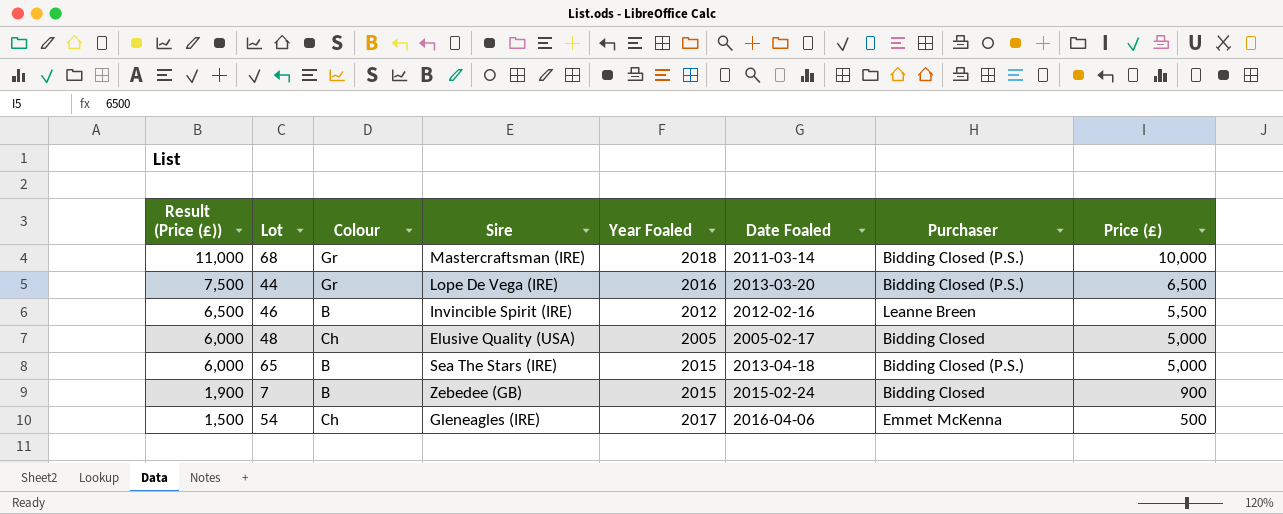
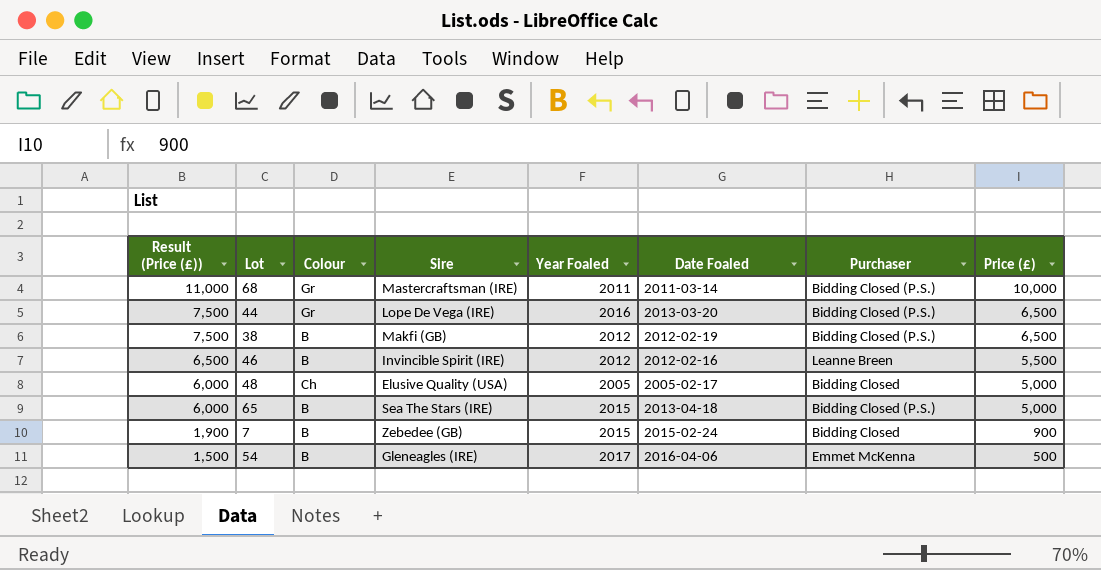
68 | Year Foaled: 2018 -> 2011
row 38: none -> 7,500 | B | Makfi (GB) | 2012 | 2012-02-19 | Bidding Closed (P.S.) | 6,500
54 | Colour: Ch -> B

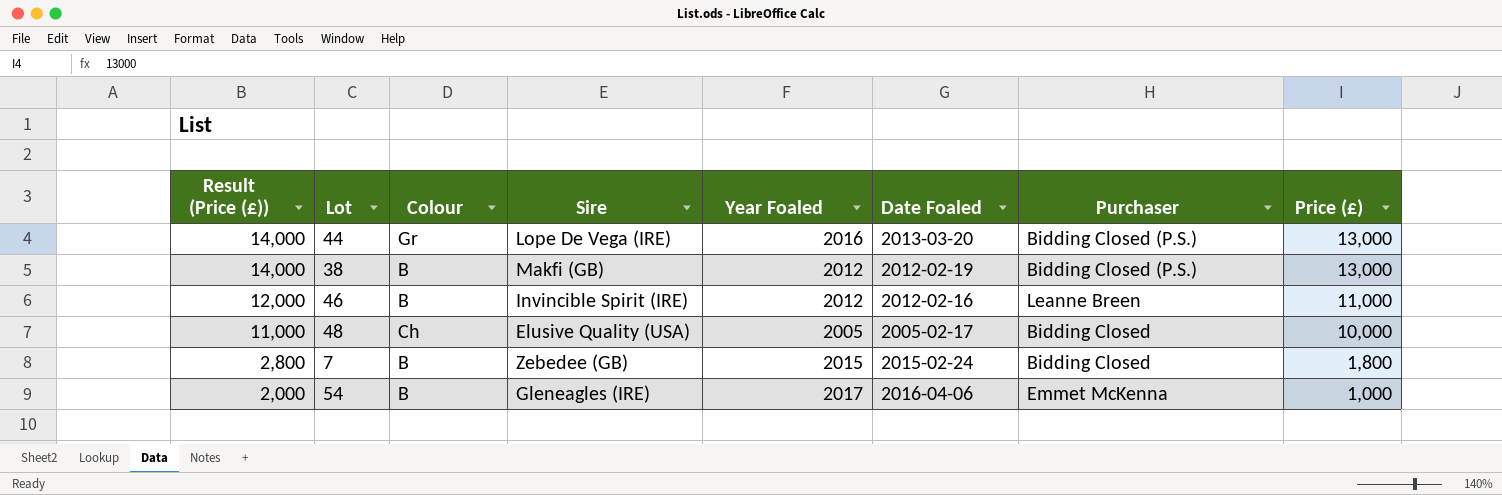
row 68: 11,000 | Gr | Mastercraftsman (IRE) | 2011 | 2011-03-14 | Bidding Closed (P.S.) | 10,000 -> none
row 65: 6,000 | B | Sea The Stars (IRE) | 2015 | 2013-04-18 | Bidding Closed (P.S.) | 5,000 -> none
44 | Result (Price (£)): 7,500 -> 14,000
44 | Price (£): 6,500 -> 13,000
38 | Result (Price (£)): 7,500 -> 14,000
38 | Price (£): 6,500 -> 13,000
46 | Result (Price (£)): 6,500 -> 12,000
46 | Price (£): 5,500 -> 11,000
48 | Result (Price (£)): 6,000 -> 11,000
48 | Price (£): 5,000 -> 10,000
7 | Result (Price (£)): 1,900 -> 2,800
7 | Price (£): 900 -> 1,800
54 | Result (Price (£)): 1,500 -> 2,000
54 | Price (£): 500 -> 1,000

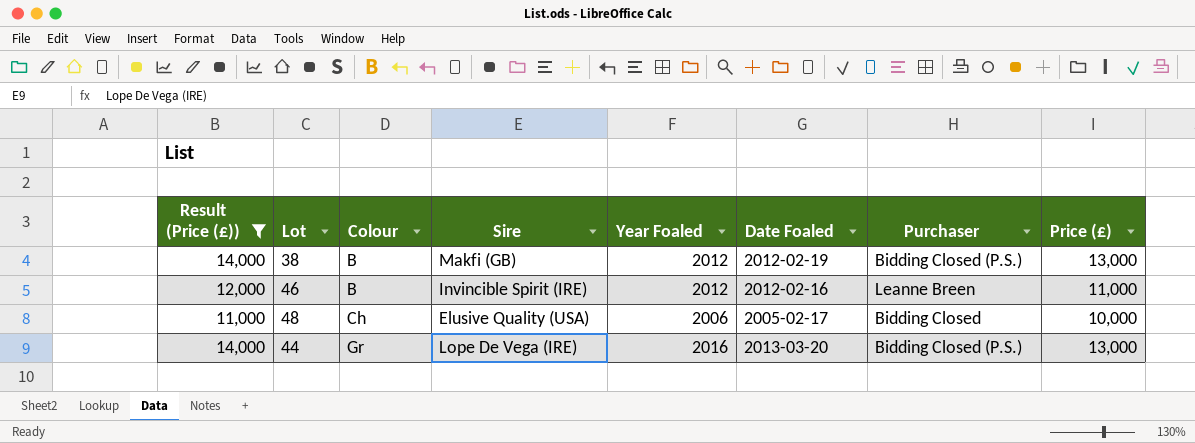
filter: none -> Result (Price (£)) >= 11,000
row order: Result (Price (£)) descending -> Colour ascending
48 | Year Foaled: 2005 -> 2006

